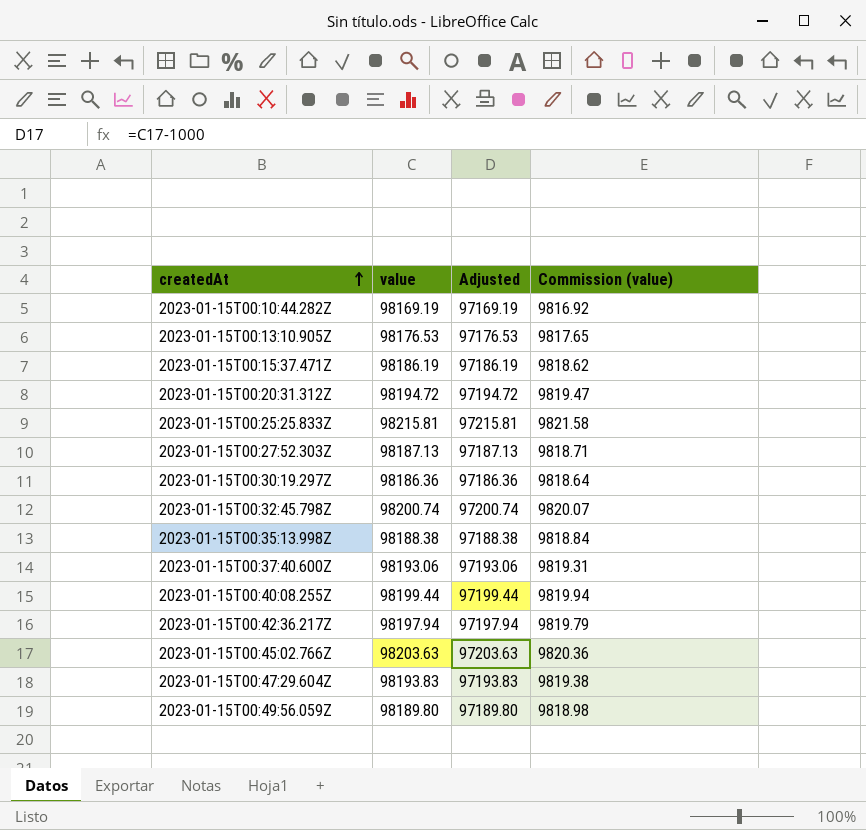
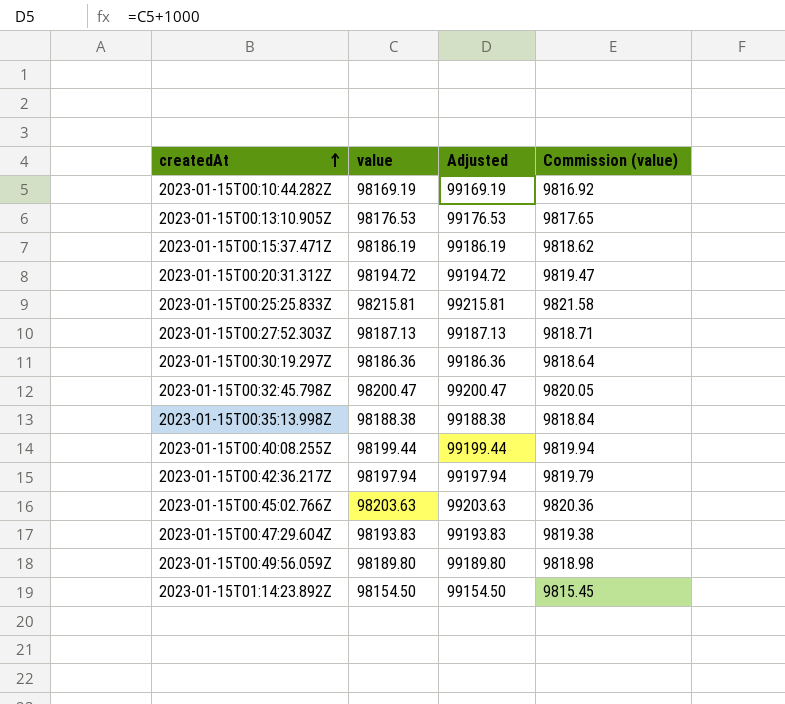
column Adjusted | formula: [value] - 1000 -> [value] + 1000
row 2023-01-15T00:37:40.600Z: 98193.06 | 97193.06 | 9819.31 -> none
2023-01-15T00:32:45.798Z | value: 98200.74 -> 98200.47
2023-01-15T00:32:45.798Z | Commission (value): 9820.07 -> 9820.05
row 2023-01-15T01:14:23.892Z: none -> 98154.50 | 99154.50 | 9815.45

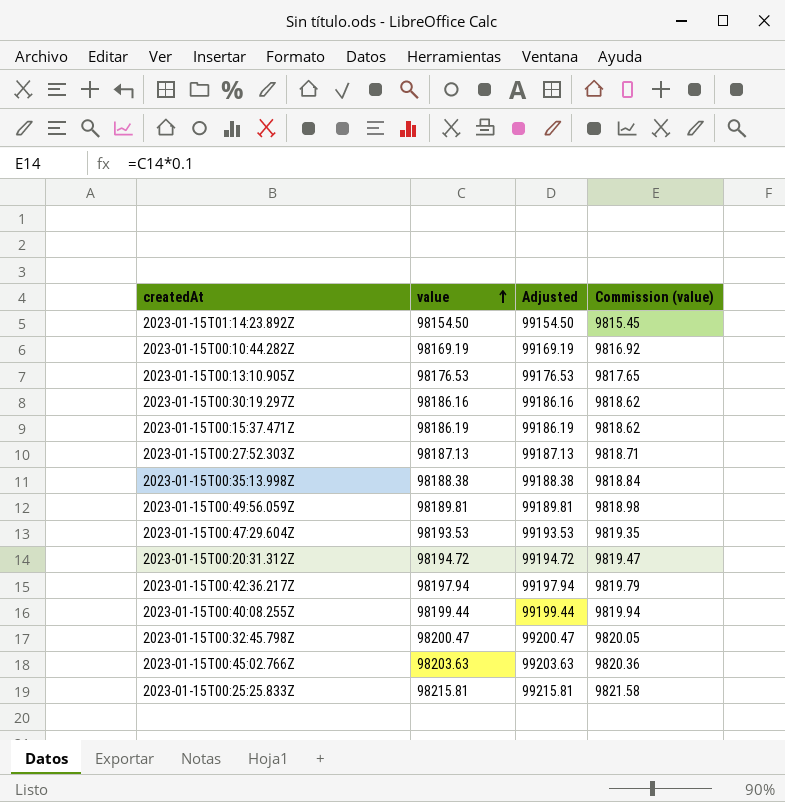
row order: createdAt ascending -> value ascending
2023-01-15T00:30:19.297Z | value: 98186.36 -> 98186.16
2023-01-15T00:30:19.297Z | Adjusted: 99186.36 -> 99186.16
2023-01-15T00:30:19.297Z | Commission (value): 9818.64 -> 9818.62
2023-01-15T00:49:56.059Z | value: 98189.80 -> 98189.81
2023-01-15T00:49:56.059Z | Adjusted: 99189.80 -> 99189.81
2023-01-15T00:47:29.604Z | value: 98193.83 -> 98193.53
2023-01-15T00:47:29.604Z | Adjusted: 99193.83 -> 99193.53
2023-01-15T00:47:29.604Z | Commission (value): 9819.38 -> 9819.35

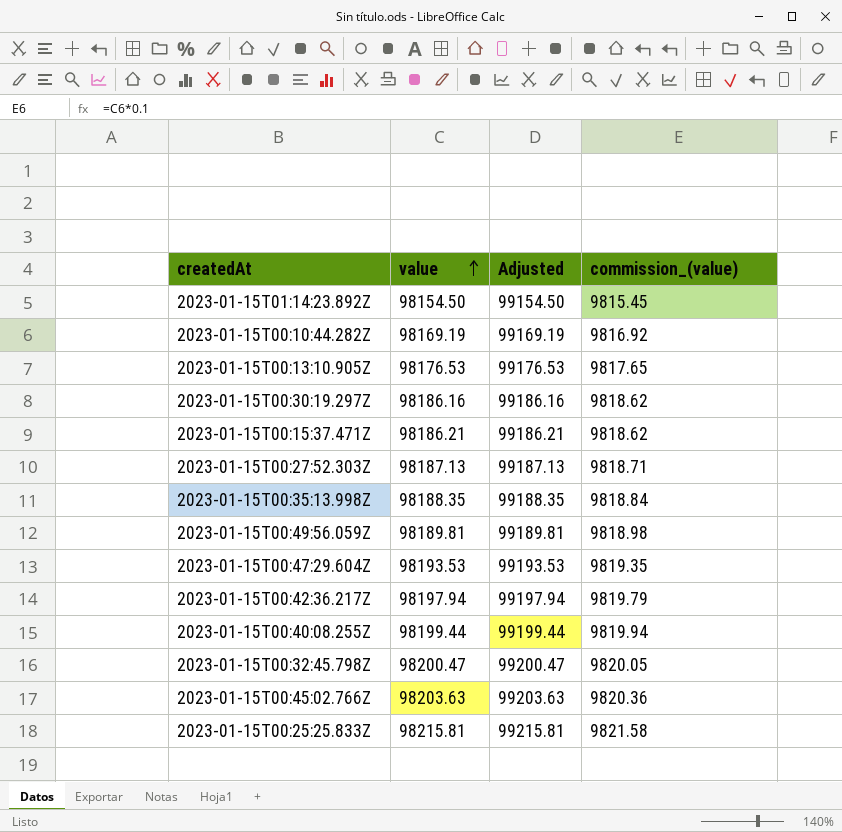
column name: Commission (value) -> commission_(value)
row 2023-01-15T00:20:31.312Z: 98194.72 | 99194.72 | 9819.47 -> none
2023-01-15T00:15:37.471Z | value: 98186.19 -> 98186.21
2023-01-15T00:15:37.471Z | Adjusted: 99186.19 -> 99186.21
2023-01-15T00:35:13.998Z | value: 98188.38 -> 98188.35
2023-01-15T00:35:13.998Z | Adjusted: 99188.38 -> 99188.35

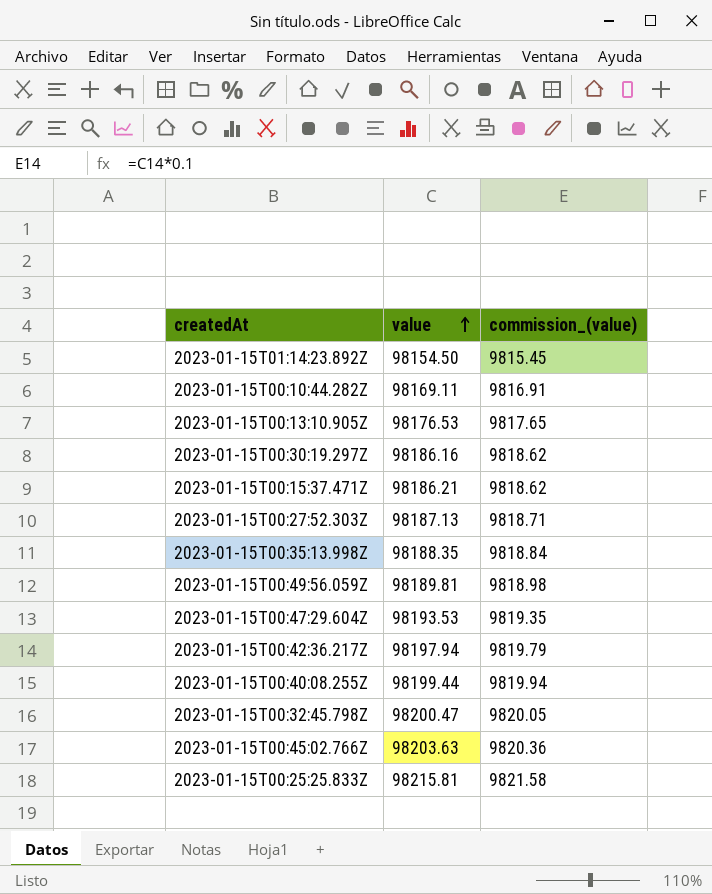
column Adjusted | formula: [value] + 1000 -> none
2023-01-15T00:10:44.282Z | value: 98169.19 -> 98169.11
2023-01-15T00:10:44.282Z | commission_(value): 9816.92 -> 9816.91

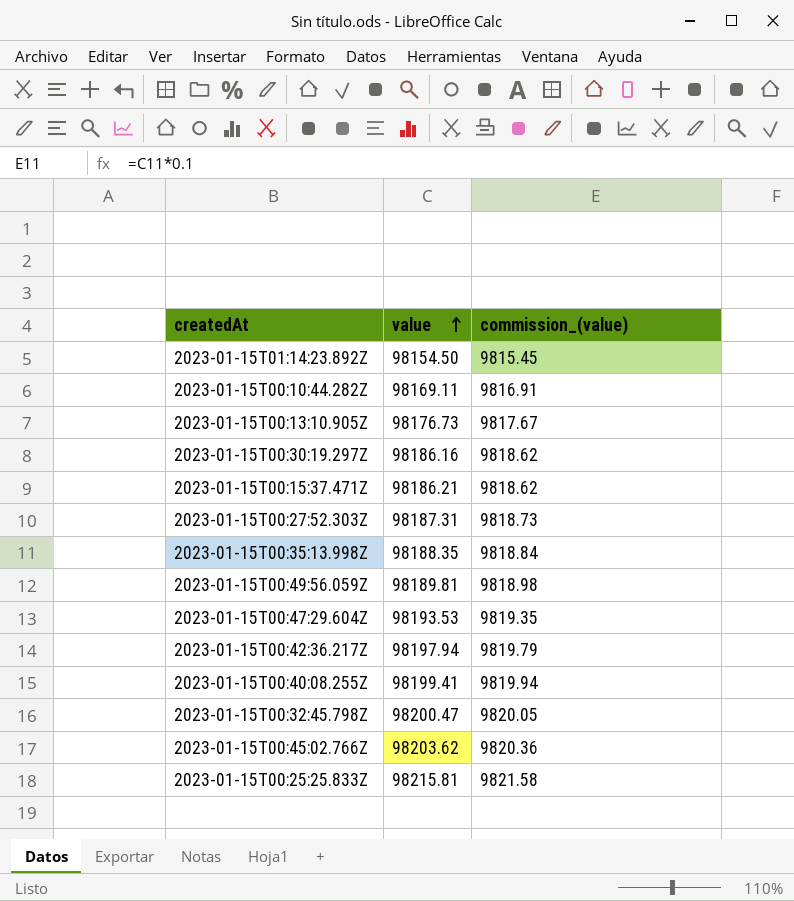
2023-01-15T00:13:10.905Z | value: 98176.53 -> 98176.73
2023-01-15T00:13:10.905Z | commission_(value): 9817.65 -> 9817.67
2023-01-15T00:27:52.303Z | value: 98187.13 -> 98187.31
2023-01-15T00:27:52.303Z | commission_(value): 9818.71 -> 9818.73
2023-01-15T00:40:08.255Z | value: 98199.44 -> 98199.41
2023-01-15T00:45:02.766Z | value: 98203.63 -> 98203.62

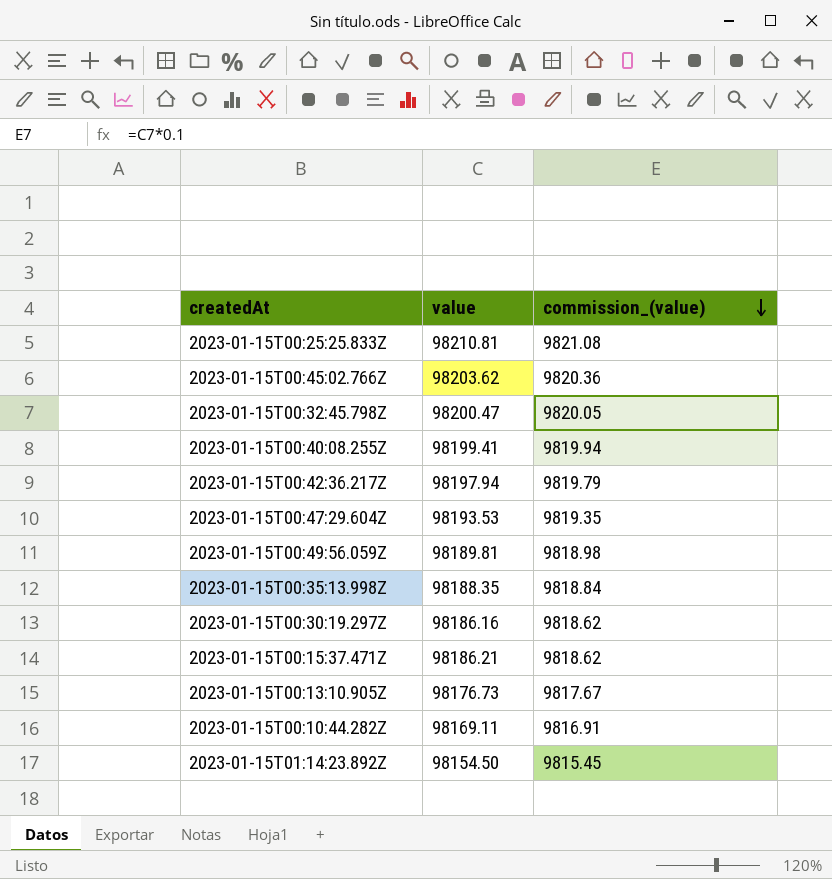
row order: value ascending -> commission_(value) descending
row 2023-01-15T00:27:52.303Z: 98187.31 | 9818.73 -> none
2023-01-15T00:25:25.833Z | value: 98215.81 -> 98210.81
2023-01-15T00:25:25.833Z | commission_(value): 9821.58 -> 9821.08

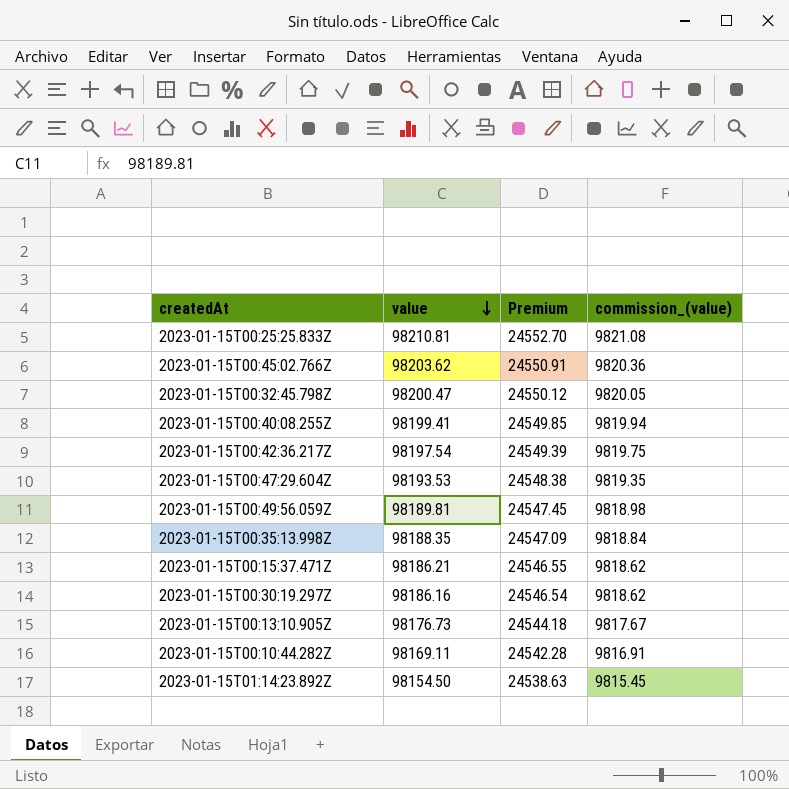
row order: commission_(value) descending -> value descending
column Premium | formula: none -> [value] * 0.25
2023-01-15T00:42:36.217Z | value: 98197.94 -> 98197.54
2023-01-15T00:42:36.217Z | commission_(value): 9819.79 -> 9819.75

